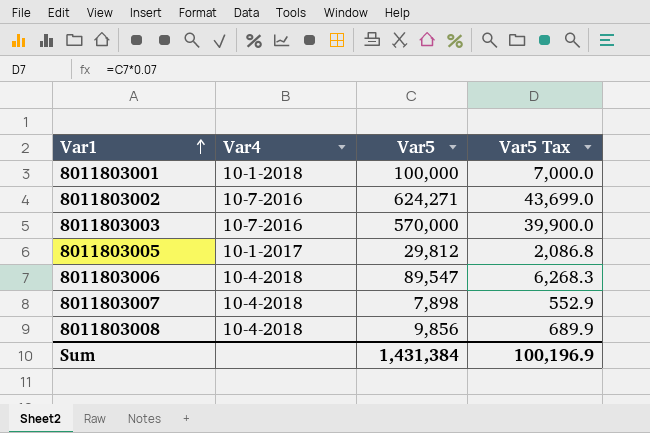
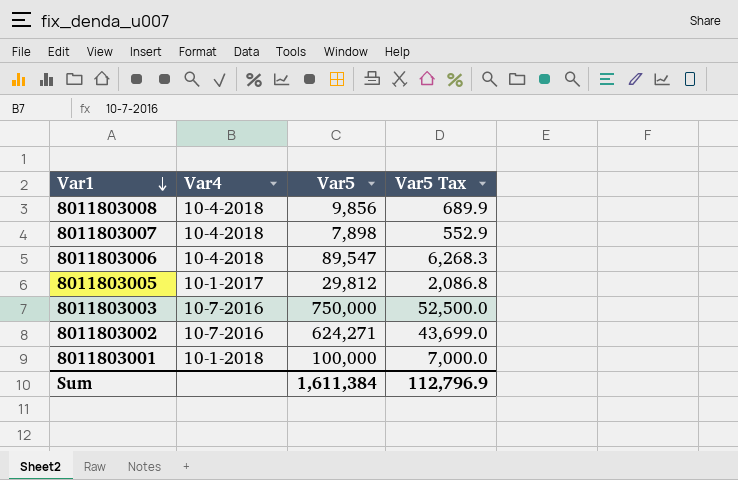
row order: Var1 ascending -> Var1 descending
8011803003 | Var5: 570,000 -> 750,000
8011803003 | Var5 Tax: 39,900.0 -> 52,500.0
Sum | Var5: 1,431,384 -> 1,611,384
Sum | Var5 Tax: 100,196.9 -> 112,796.9

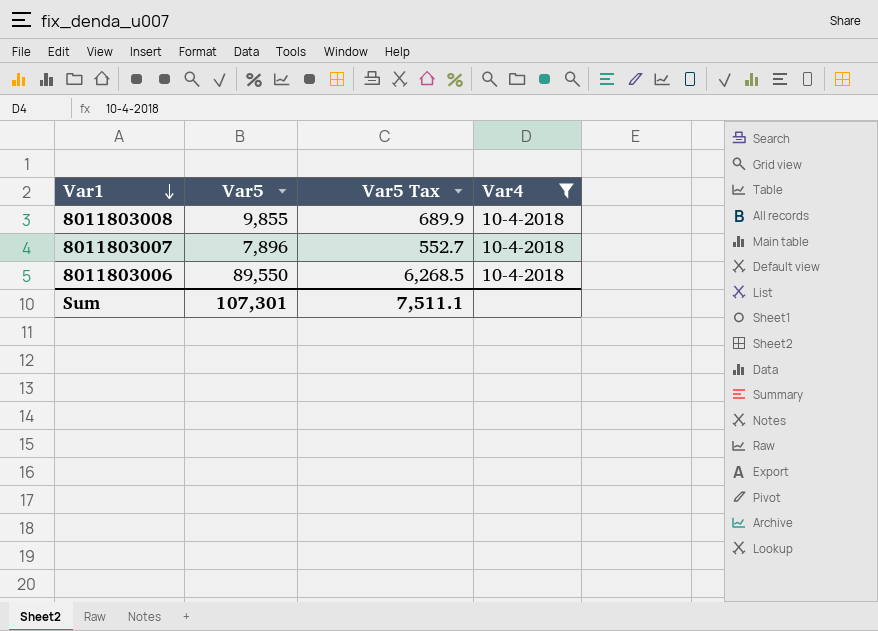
filter: none -> Var4 = 10-4-2018
column Var4 | position: 2 -> 4
8011803008 | Var5: 9,856 -> 9,855
8011803007 | Var5: 7,898 -> 7,896
8011803007 | Var5 Tax: 552.9 -> 552.7
8011803006 | Var5: 89,547 -> 89,550
8011803006 | Var5 Tax: 6,268.3 -> 6,268.5
Sum | Var5: 1,611,384 -> 107,301
Sum | Var5 Tax: 112,796.9 -> 7,511.1

